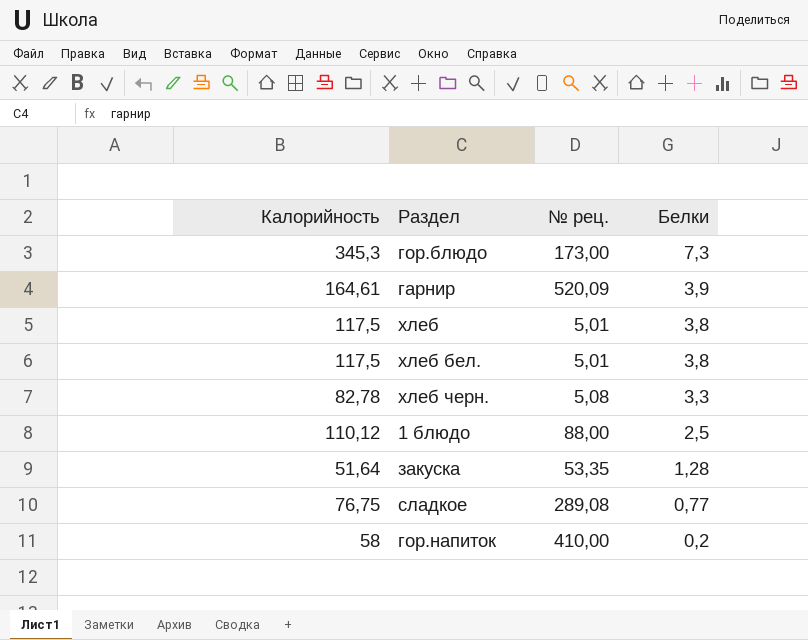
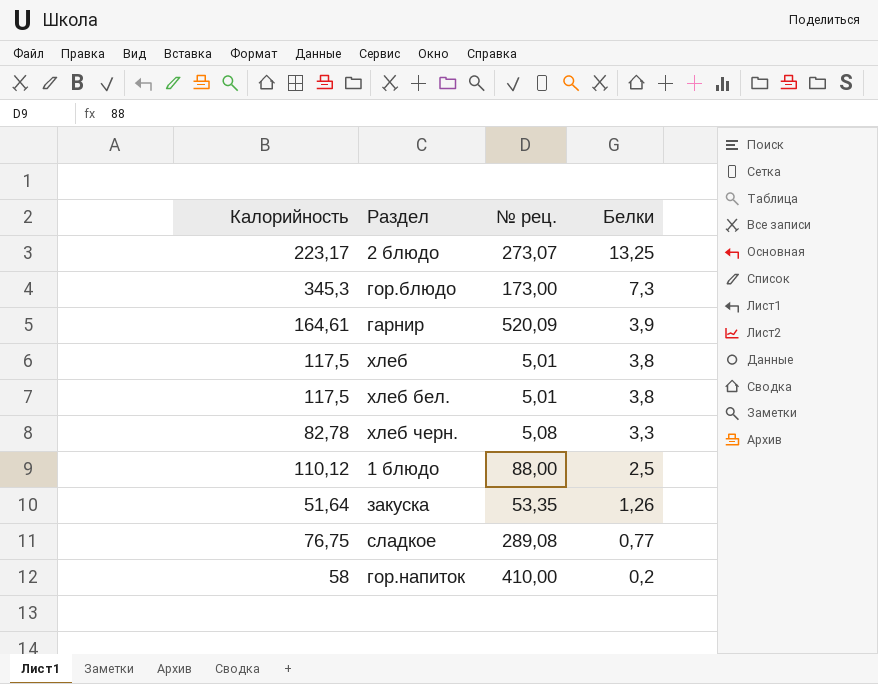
row 2 блюдо: none -> 223,17 | 273,07 | 13,25
закуска | Белки: 1,28 -> 1,26

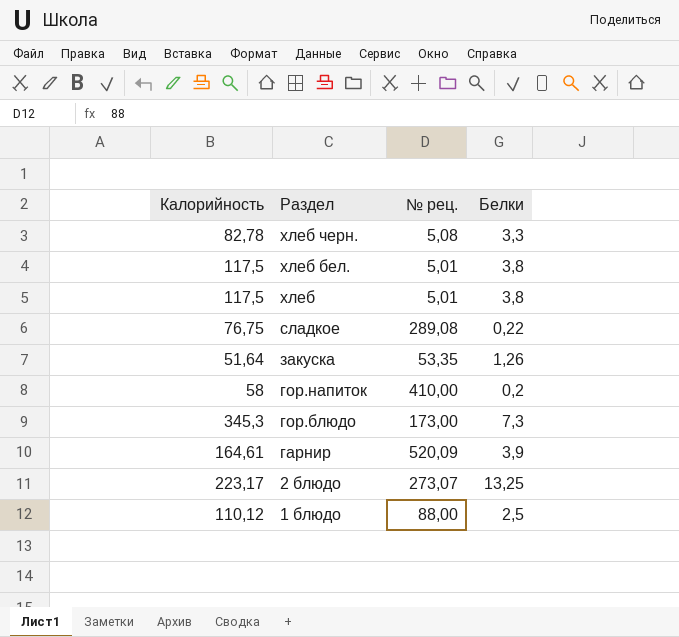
row order: Белки descending -> Раздел descending
сладкое | Белки: 0,77 -> 0,22

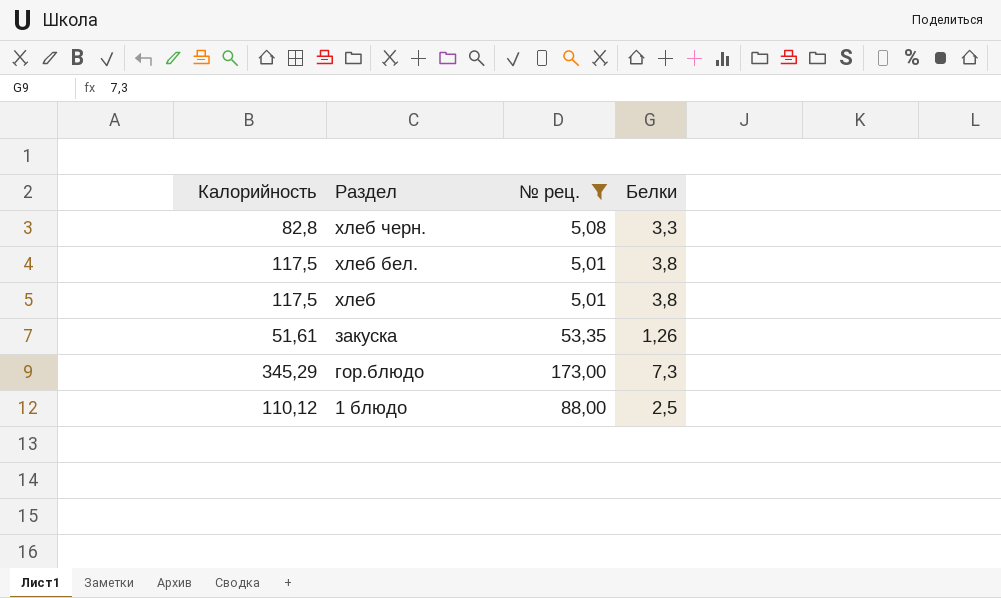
filter: none -> № рец. <= 173,00
хлеб черн. | Калорийность: 82,78 -> 82,8
закуска | Калорийность: 51,64 -> 51,61
гор.блюдо | Калорийность: 345,3 -> 345,29

